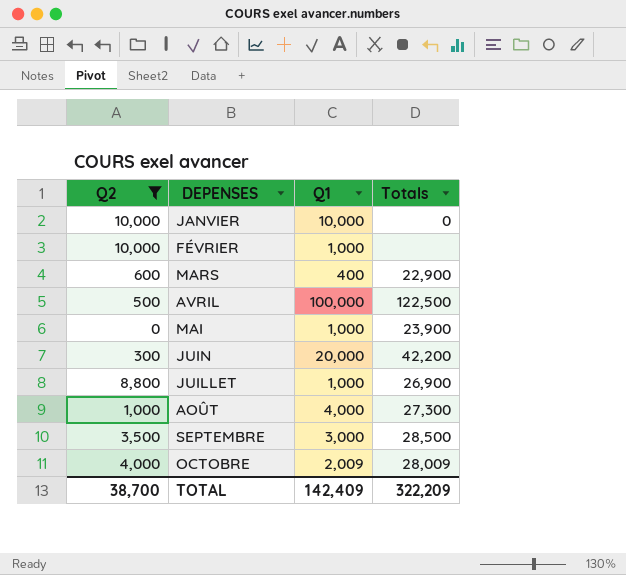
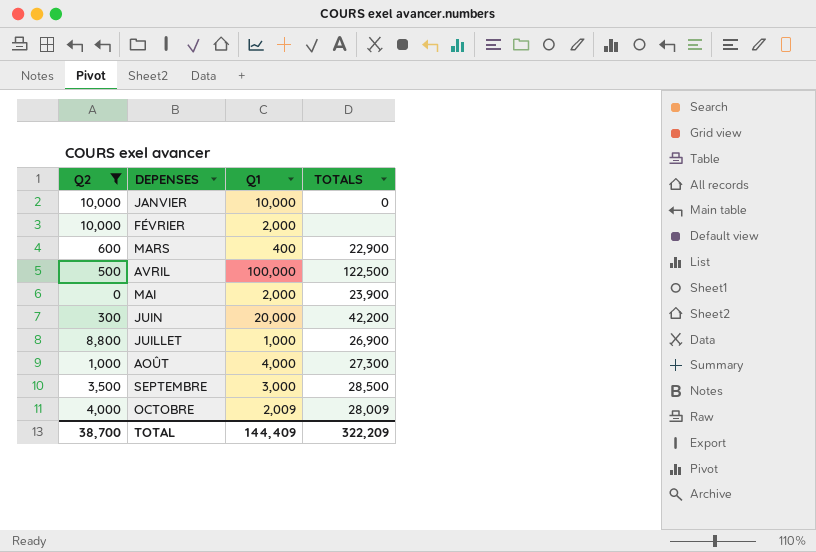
column name: Totals -> TOTALS
FÉVRIER | Q1: 1,000 -> 2,000
MAI | Q1: 1,000 -> 2,000
TOTAL | Q1: 142,409 -> 144,409

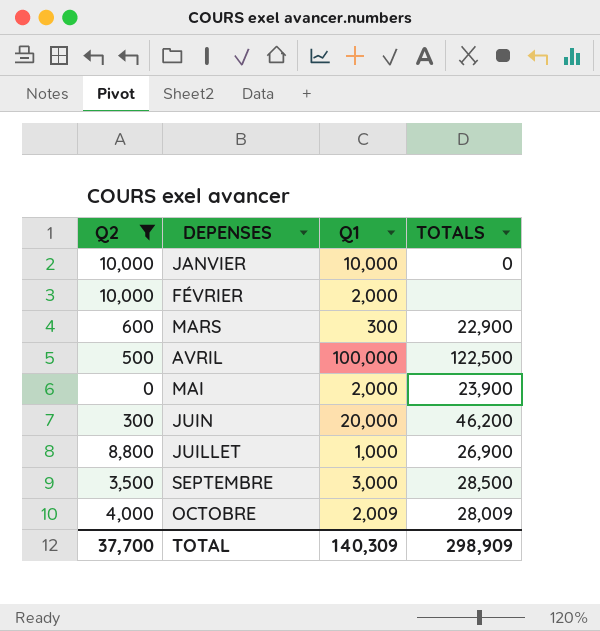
row AOÛT: 1,000 | 4,000 | 27,300 -> none
MARS | Q1: 400 -> 300
JUIN | TOTALS: 42,200 -> 46,200
TOTAL | Q2: 38,700 -> 37,700
TOTAL | Q1: 144,409 -> 140,309
TOTAL | TOTALS: 322,209 -> 298,909

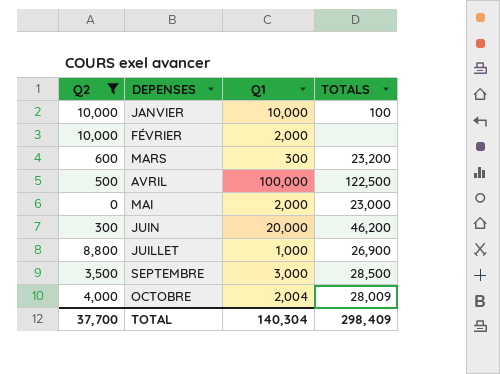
JANVIER | TOTALS: 0 -> 100
MARS | TOTALS: 22,900 -> 23,200
MAI | TOTALS: 23,900 -> 23,000
OCTOBRE | Q1: 2,009 -> 2,004
TOTAL | Q1: 140,309 -> 140,304
TOTAL | TOTALS: 298,909 -> 298,409

